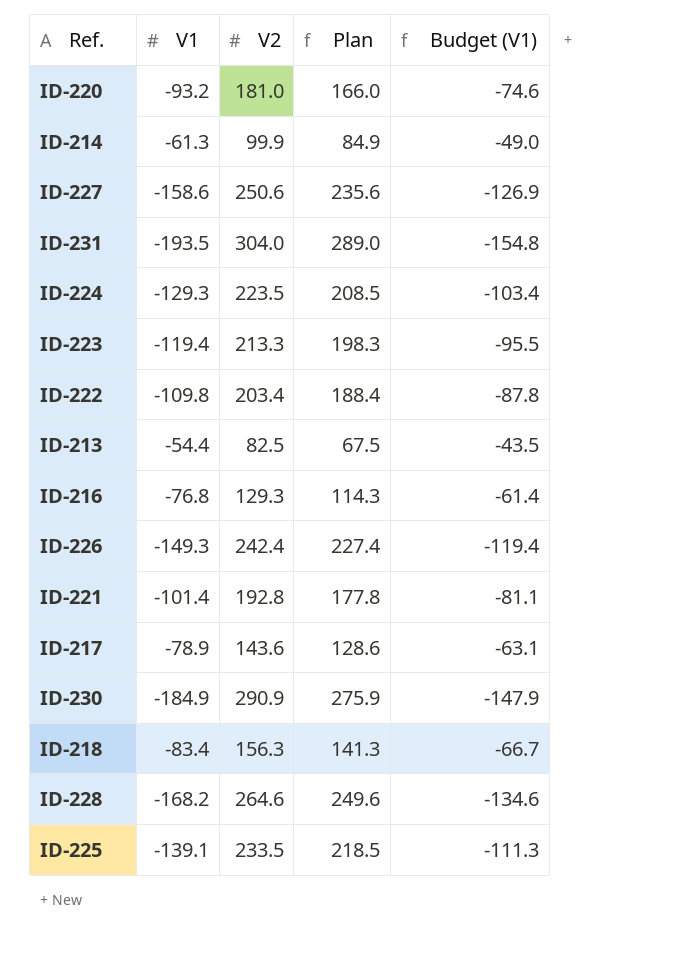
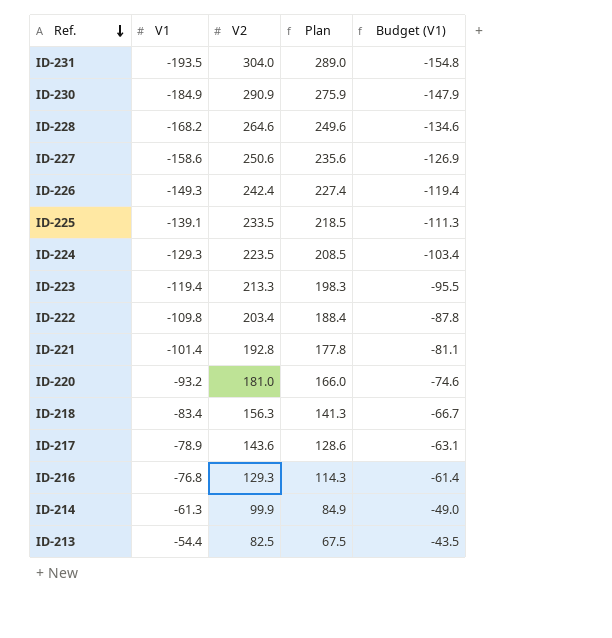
row order: none -> Ref. descending

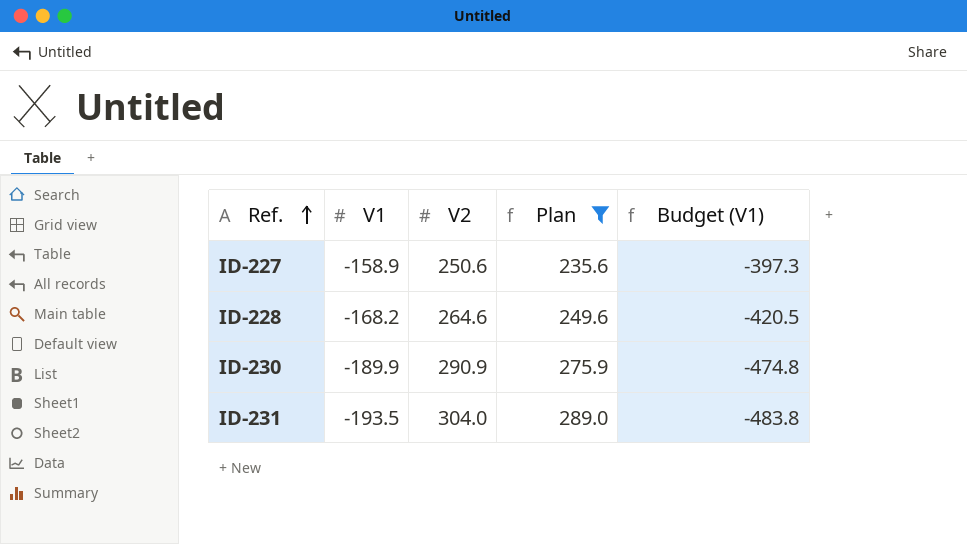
filter: none -> Plan >= 235.6
row order: Ref. descending -> Ref. ascending
column Budget (V1) | formula: [V1] * 0.8 -> [V1] * 2.5
ID-227 | V1: -158.6 -> -158.9
ID-230 | V1: -184.9 -> -189.9

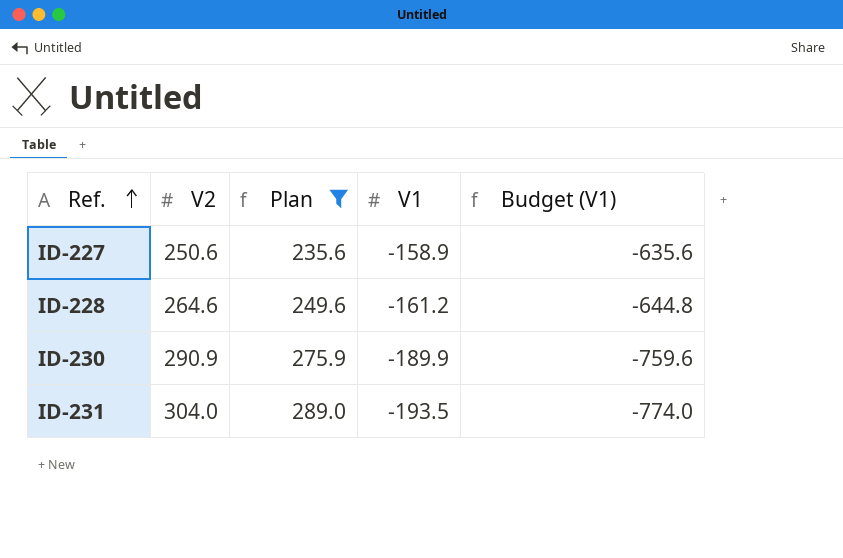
column V1 | position: 2 -> 4
column Budget (V1) | formula: [V1] * 2.5 -> [V1] * 4
ID-228 | V1: -168.2 -> -161.2

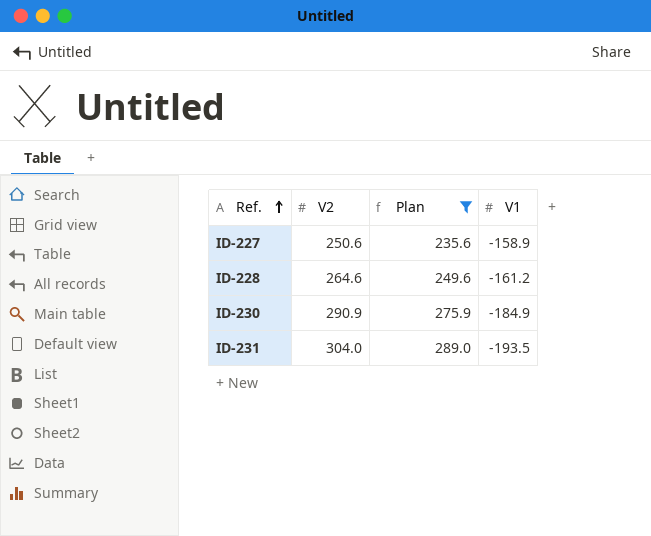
column Budget (V1) | formula: [V1] * 4 -> none
ID-230 | V1: -189.9 -> -184.9

